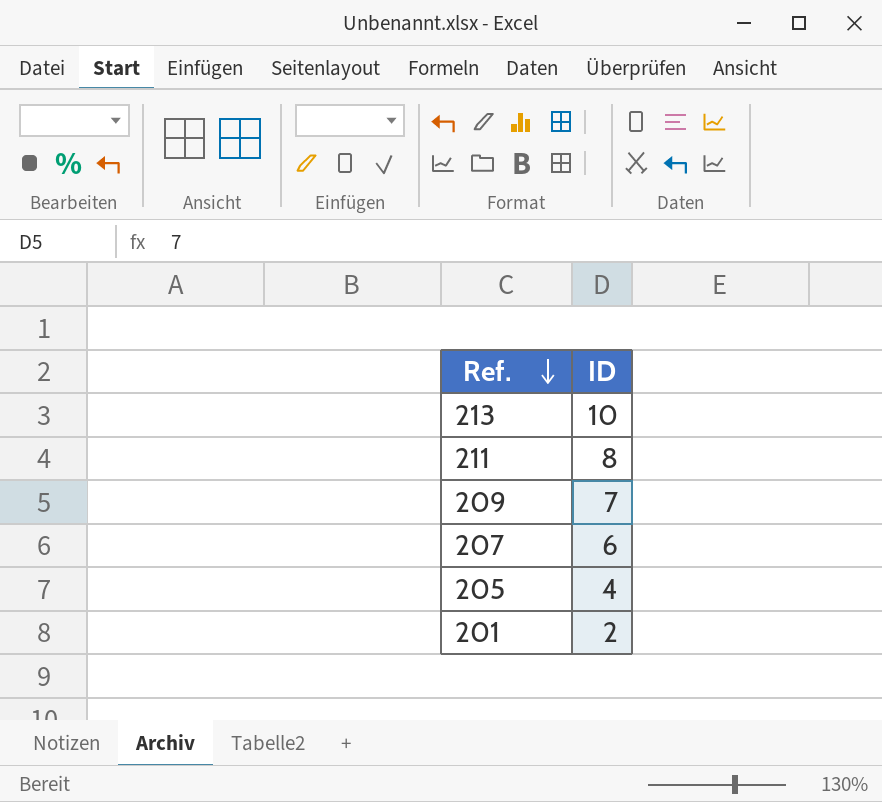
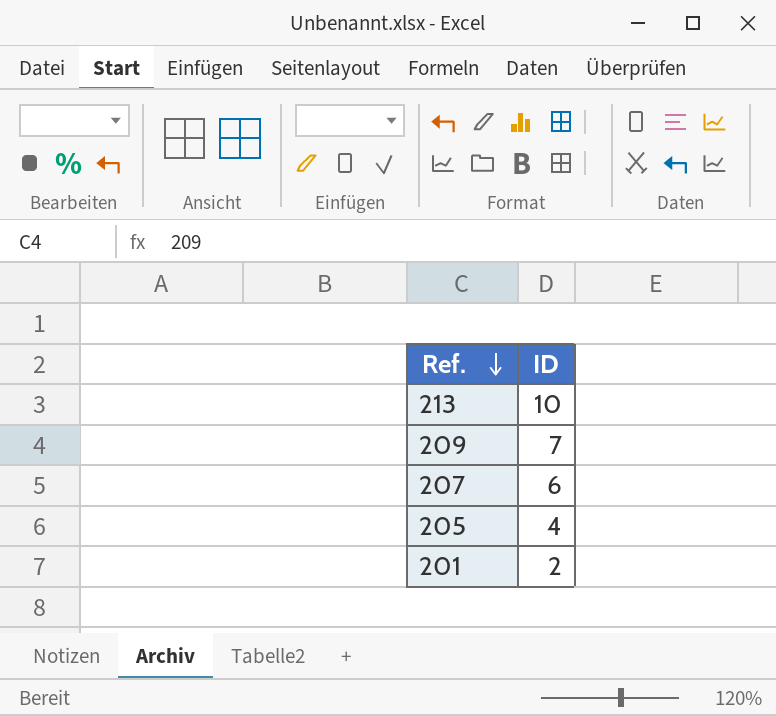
row 211: 8 -> none

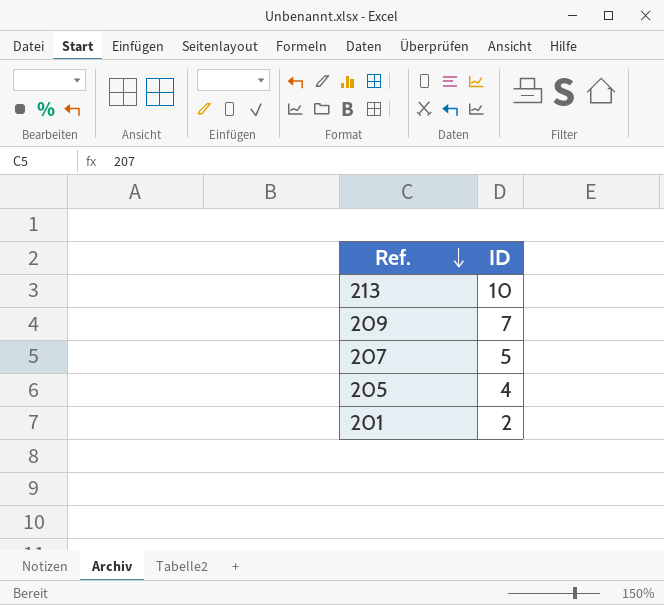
207 | ID: 6 -> 5

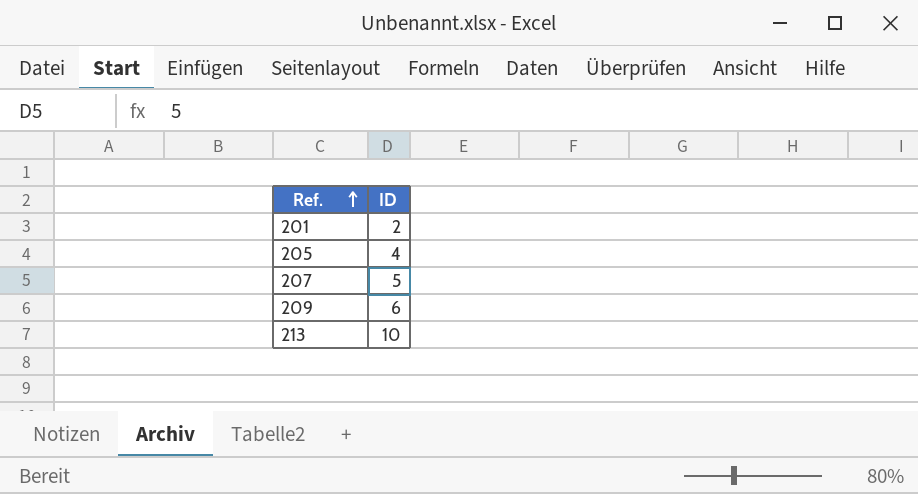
row order: Ref. descending -> Ref. ascending
209 | ID: 7 -> 6

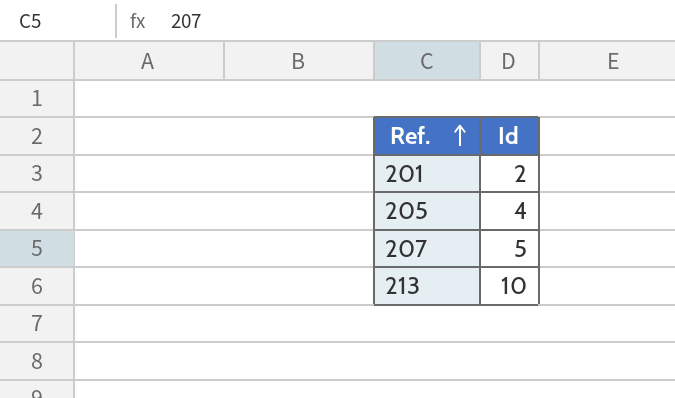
column name: ID -> Id
row 209: 6 -> none

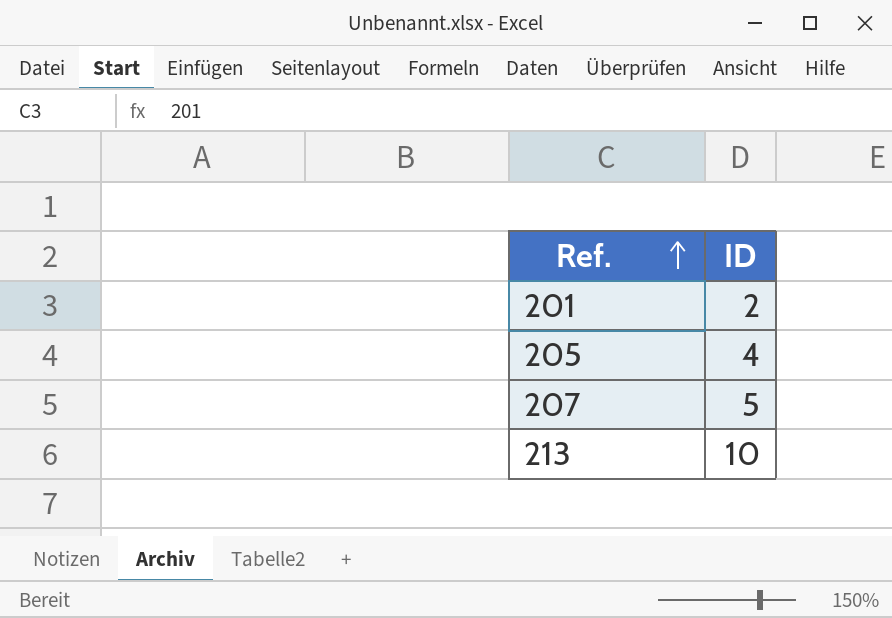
column name: Id -> ID

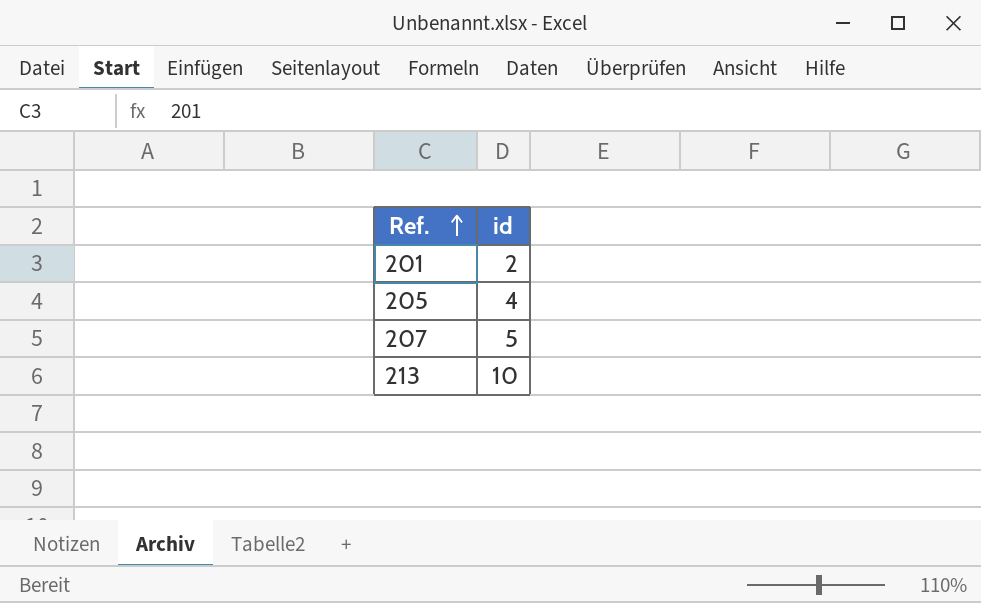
column name: ID -> id

